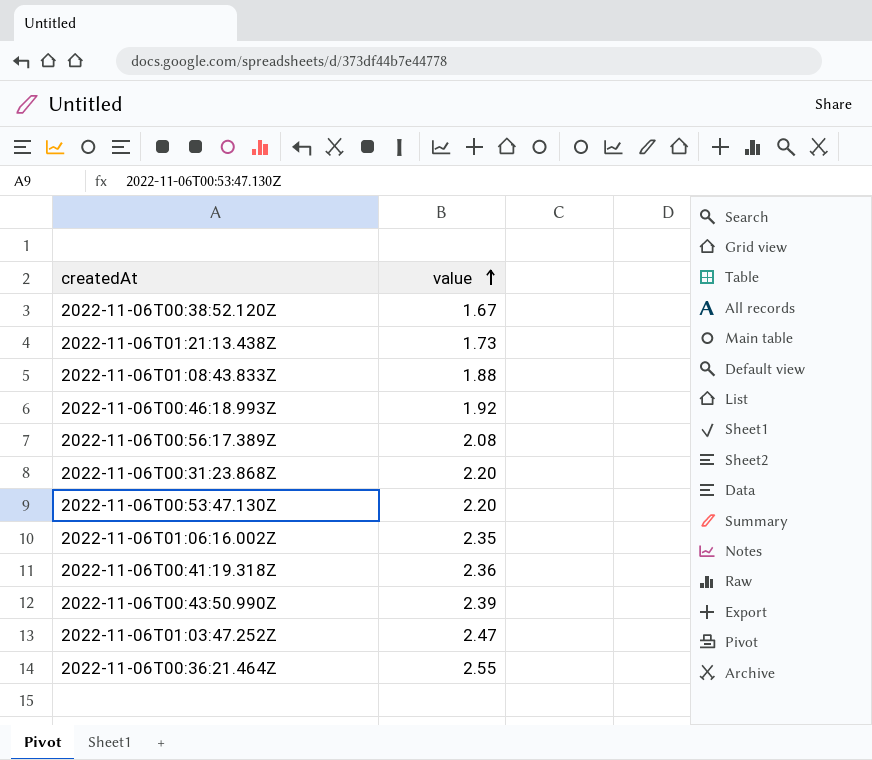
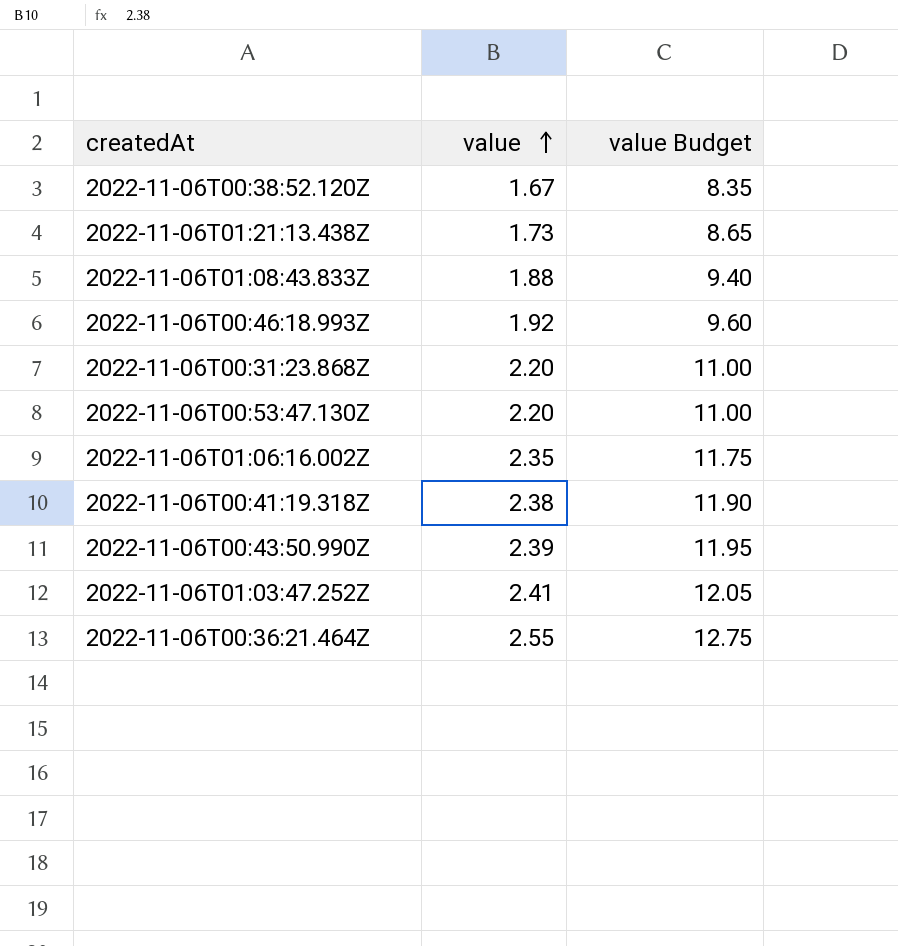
column value Budget | formula: none -> [value] * 5
row 2022-11-06T00:56:17.389Z: 2.08 -> none
2022-11-06T00:41:19.318Z | value: 2.36 -> 2.38
2022-11-06T01:03:47.252Z | value: 2.47 -> 2.41

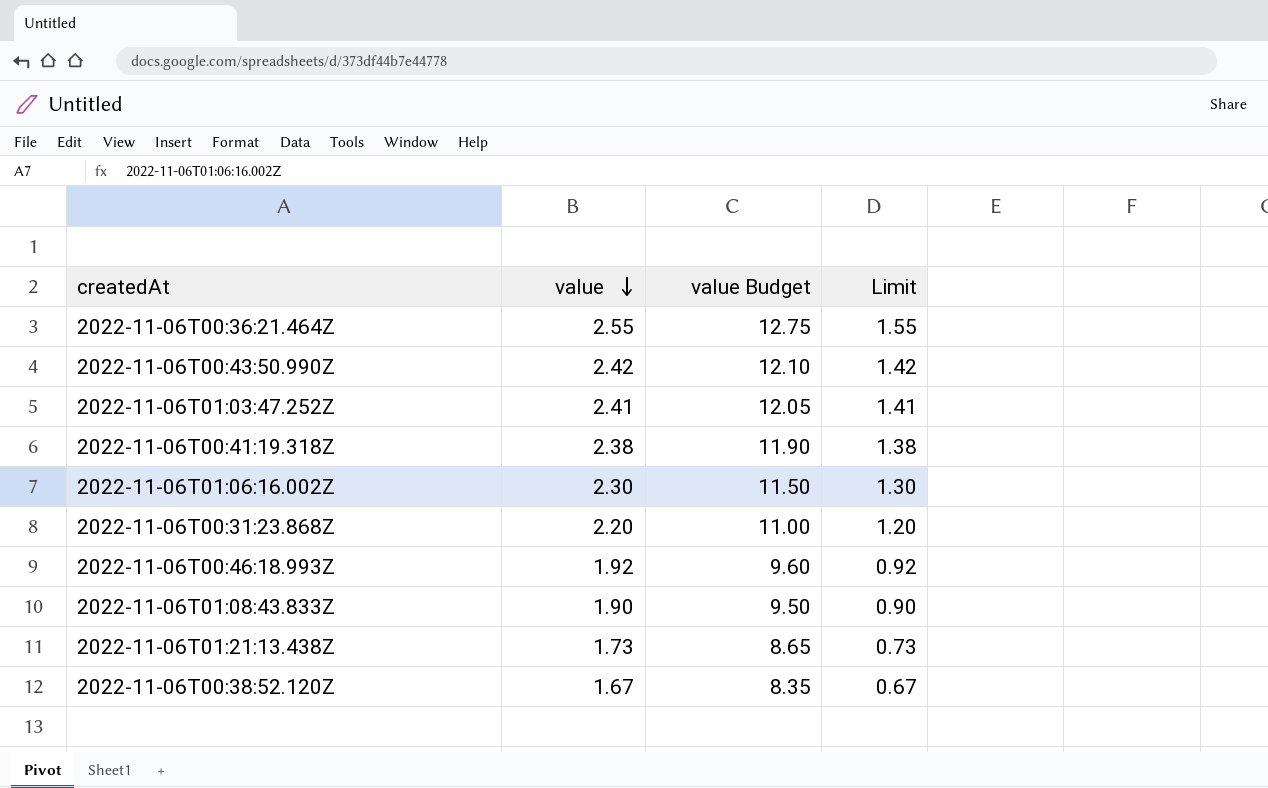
row order: value ascending -> value descending
column Limit | formula: none -> [value] - 1
row 2022-11-06T00:53:47.130Z: 2.20 | 11.00 -> none
2022-11-06T00:43:50.990Z | value: 2.39 -> 2.42
2022-11-06T00:43:50.990Z | value Budget: 11.95 -> 12.10
2022-11-06T01:06:16.002Z | value: 2.35 -> 2.30
2022-11-06T01:06:16.002Z | value Budget: 11.75 -> 11.50
2022-11-06T01:08:43.833Z | value: 1.88 -> 1.90
2022-11-06T01:08:43.833Z | value Budget: 9.40 -> 9.50

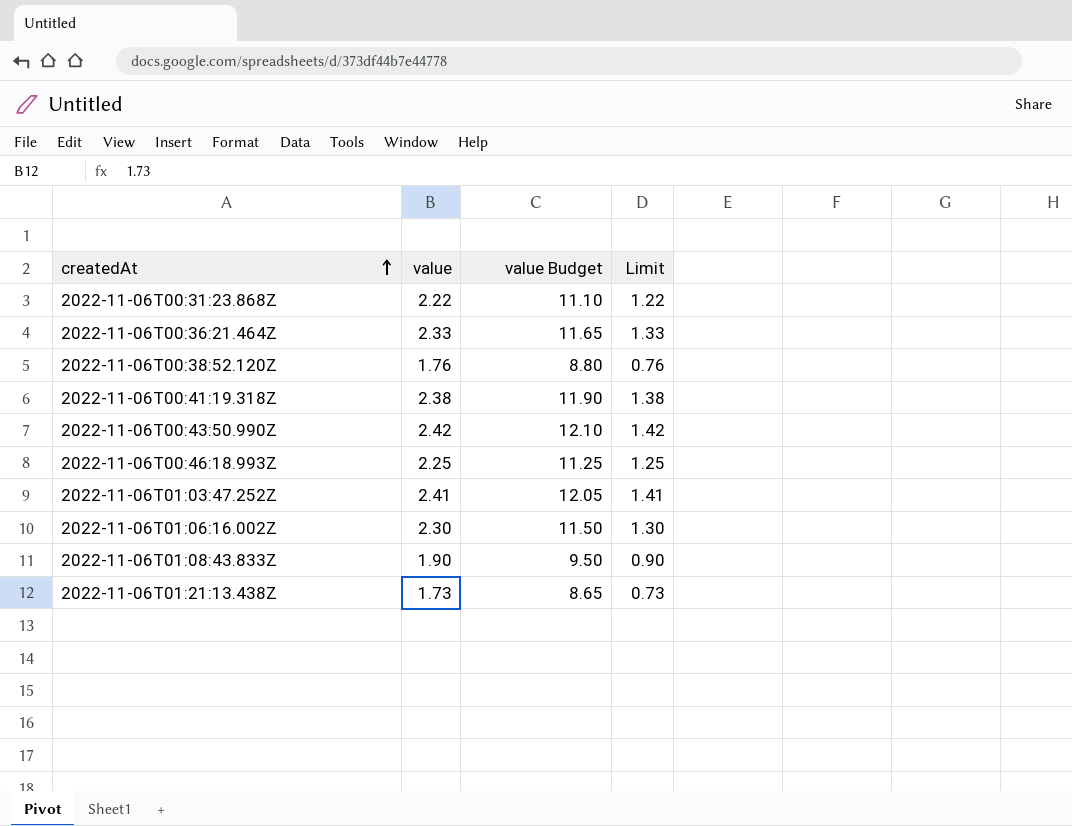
row order: value descending -> createdAt ascending
2022-11-06T00:31:23.868Z | value: 2.20 -> 2.22
2022-11-06T00:31:23.868Z | value Budget: 11.00 -> 11.10
2022-11-06T00:31:23.868Z | Limit: 1.20 -> 1.22
2022-11-06T00:36:21.464Z | value: 2.55 -> 2.33
2022-11-06T00:36:21.464Z | value Budget: 12.75 -> 11.65
2022-11-06T00:36:21.464Z | Limit: 1.55 -> 1.33
2022-11-06T00:38:52.120Z | value: 1.67 -> 1.76
2022-11-06T00:38:52.120Z | value Budget: 8.35 -> 8.80
2022-11-06T00:38:52.120Z | Limit: 0.67 -> 0.76
2022-11-06T00:46:18.993Z | value: 1.92 -> 2.25
2022-11-06T00:46:18.993Z | value Budget: 9.60 -> 11.25
2022-11-06T00:46:18.993Z | Limit: 0.92 -> 1.25

